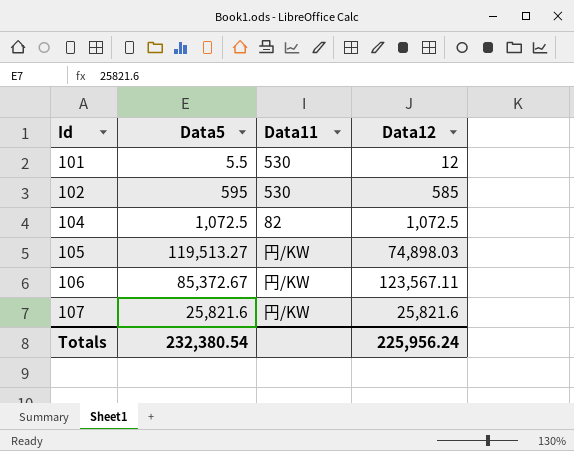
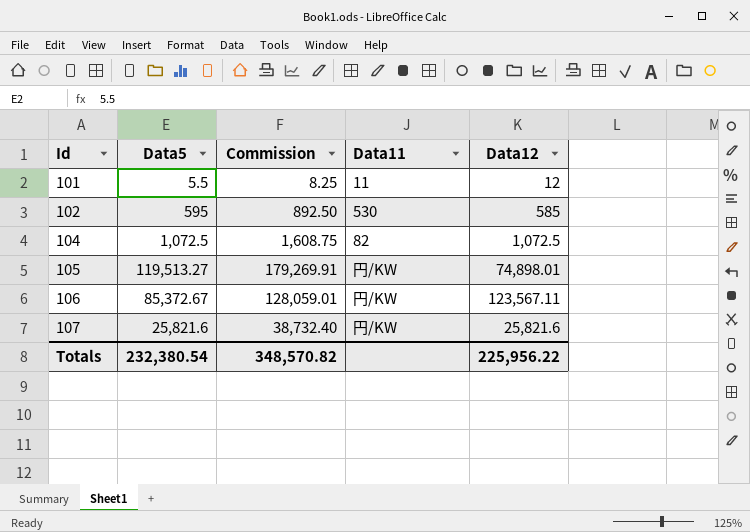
column Commission | formula: none -> [Data5] * 1.5
101 | Data11: 530 -> 11
105 | Data12: 74,898.03 -> 74,898.01
Totals | Data12: 225,956.24 -> 225,956.22

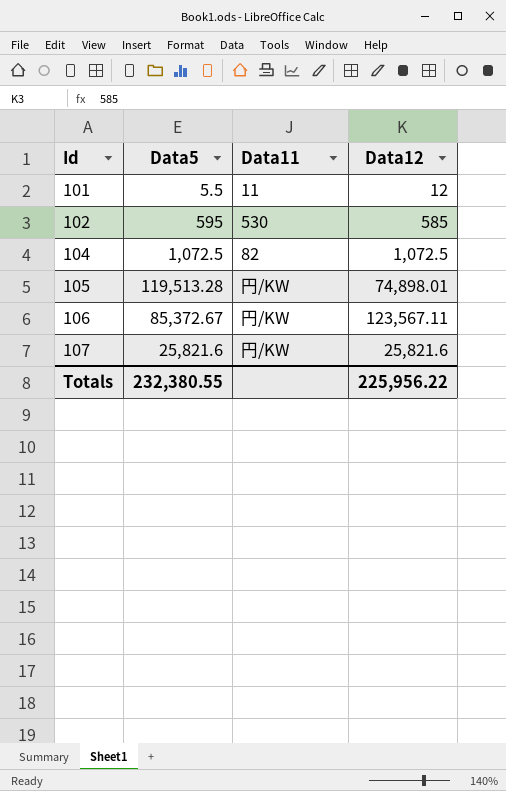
column Commission | formula: [Data5] * 1.5 -> none
105 | Data5: 119,513.27 -> 119,513.28
Totals | Data5: 232,380.54 -> 232,380.55

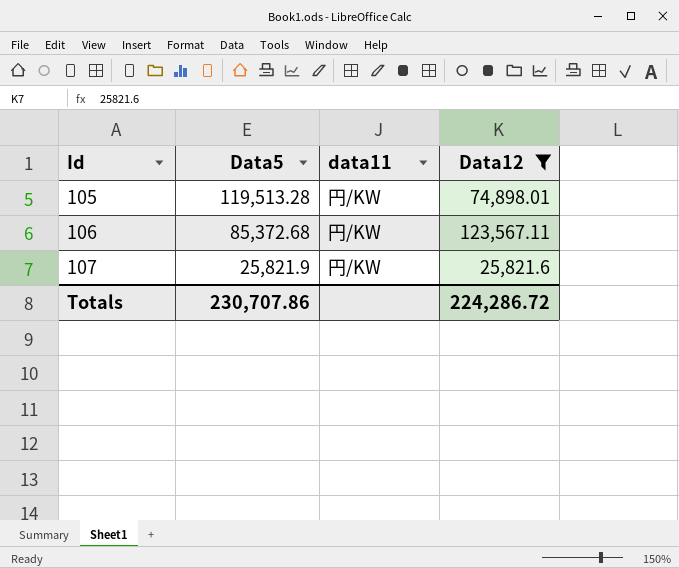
filter: none -> Data12 >= 25,821.6
column name: Data11 -> data11
106 | Data5: 85,372.67 -> 85,372.68
107 | Data5: 25,821.6 -> 25,821.9
Totals | Data5: 232,380.55 -> 230,707.86
Totals | Data12: 225,956.22 -> 224,286.72

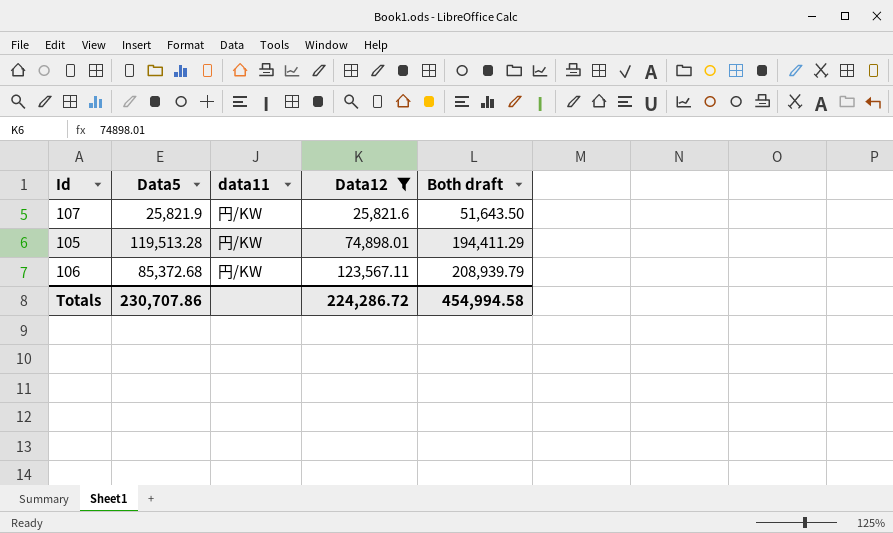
row order: Id ascending -> Data12 ascending
column Both draft | formula: none -> [Data5] + [Data12]

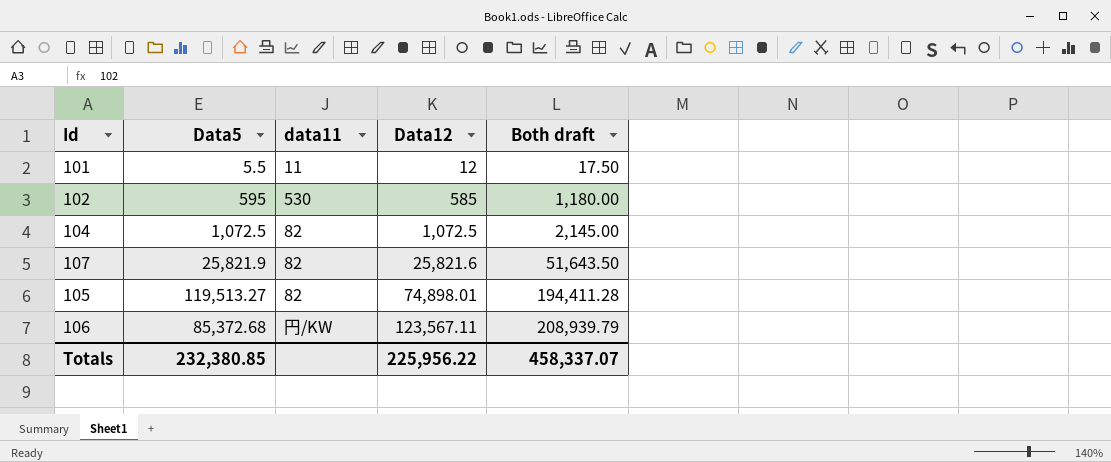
filter: Data12 >= 25,821.6 -> none
107 | data11: 円/KW -> 82
105 | Data5: 119,513.28 -> 119,513.27
105 | data11: 円/KW -> 82
105 | Both draft: 194,411.29 -> 194,411.28
Totals | Data5: 230,707.86 -> 232,380.85
Totals | Data12: 224,286.72 -> 225,956.22
Totals | Both draft: 454,994.58 -> 458,337.07

